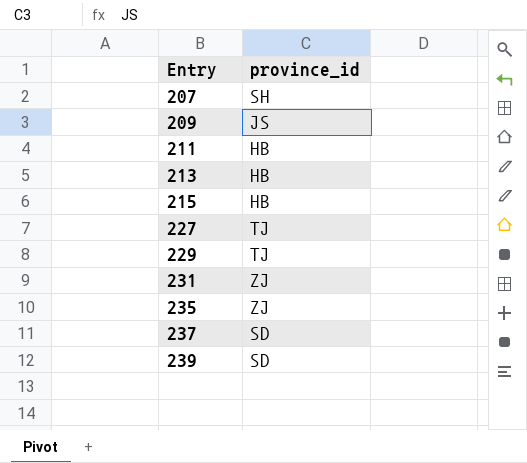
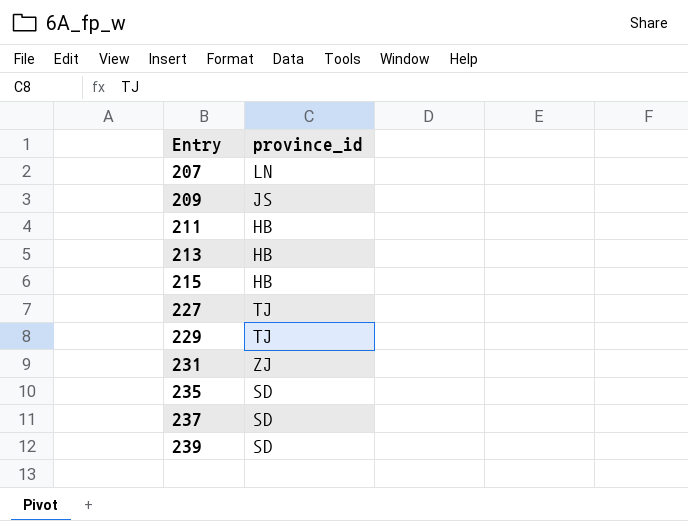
207 | province_id: SH -> LN
235 | province_id: ZJ -> SD

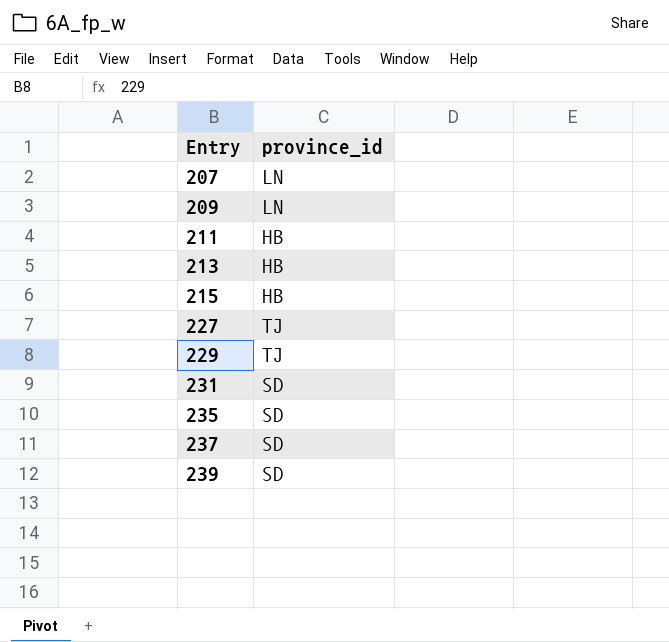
209 | province_id: JS -> LN
231 | province_id: ZJ -> SD

